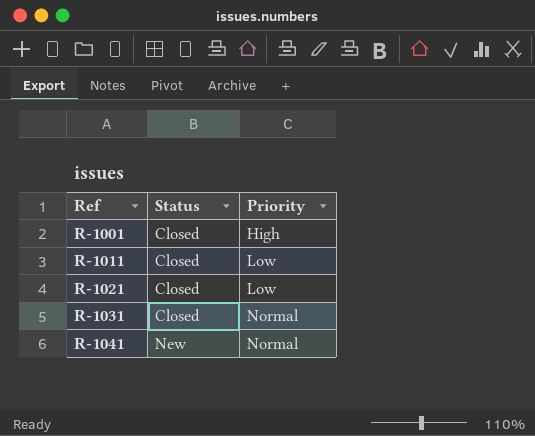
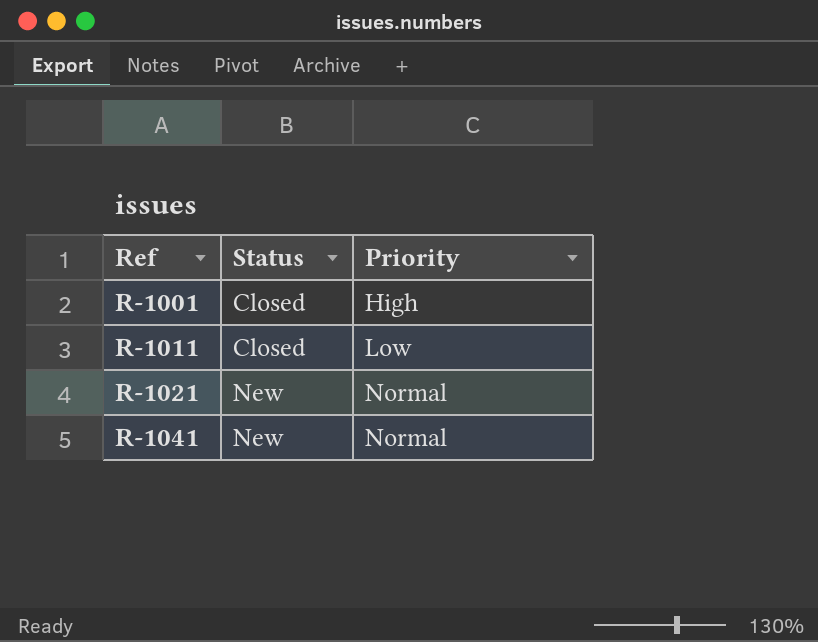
row R-1031: Closed | Normal -> none
R-1021 | Status: Closed -> New
R-1021 | Priority: Low -> Normal

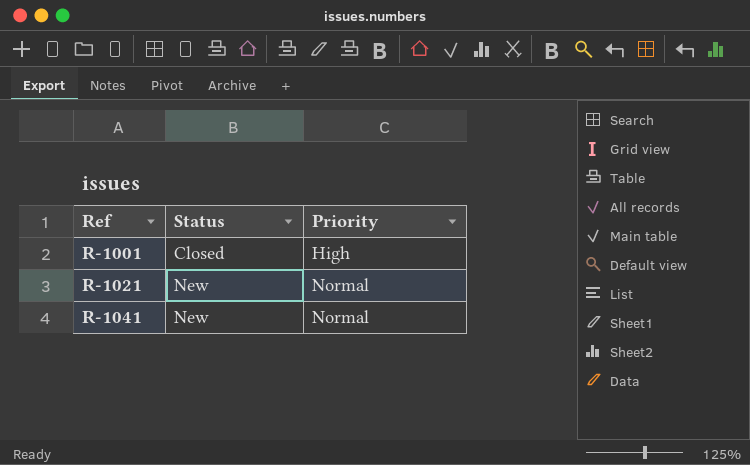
row R-1011: Closed | Low -> none

